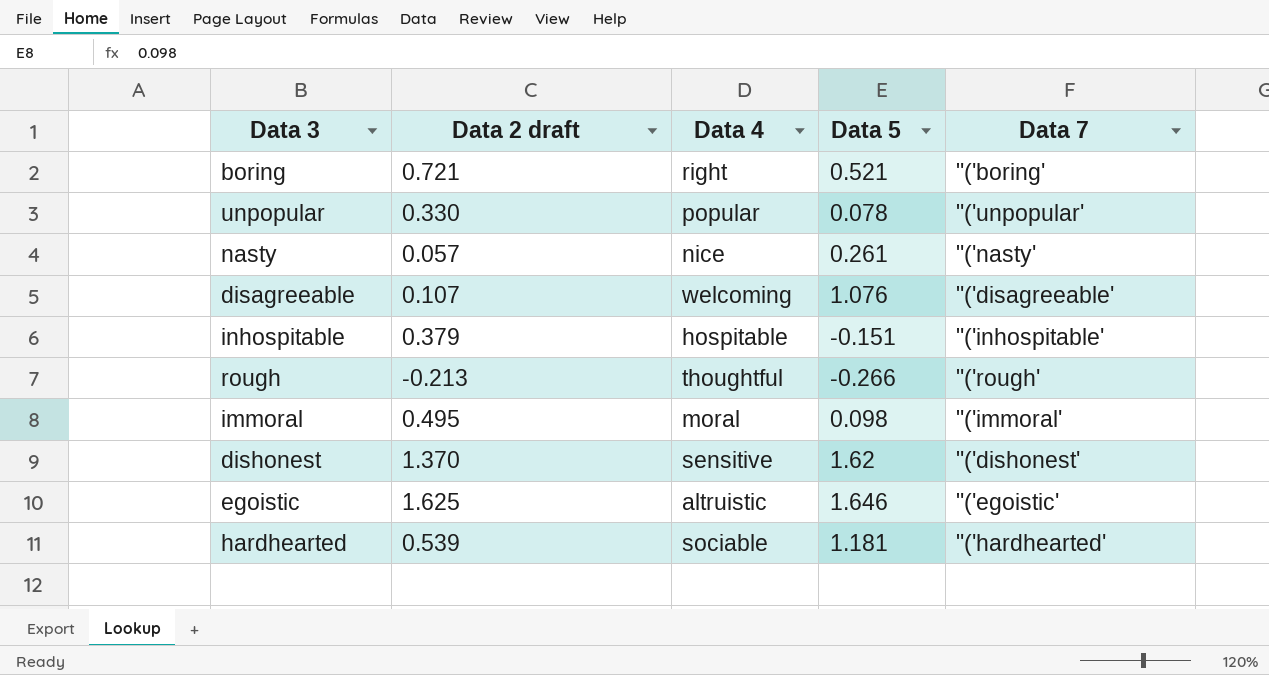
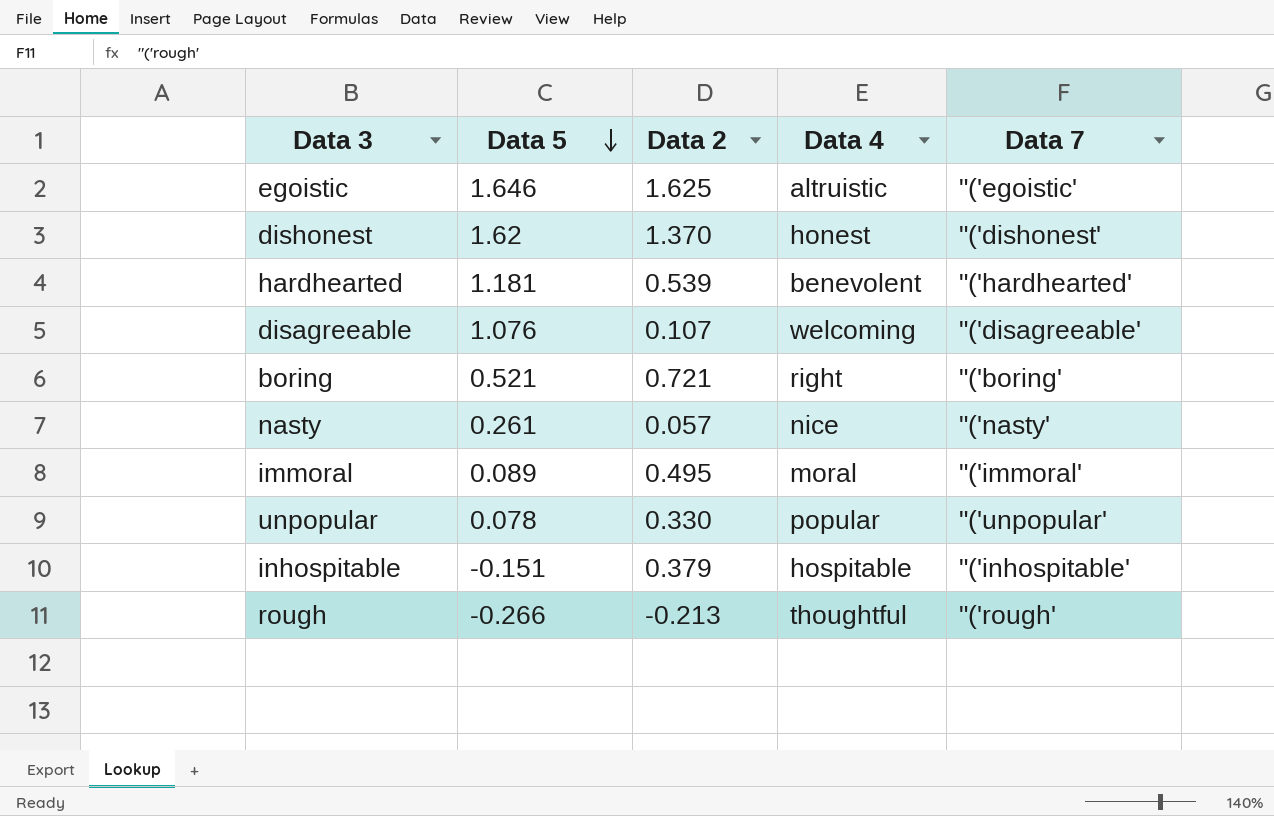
row order: none -> Data 5 descending
column Data 5 | position: 4 -> 2
column name: Data 2 draft -> Data 2
dishonest | Data 4: sensitive -> honest
hardhearted | Data 4: sociable -> benevolent
immoral | Data 5: 0.098 -> 0.089

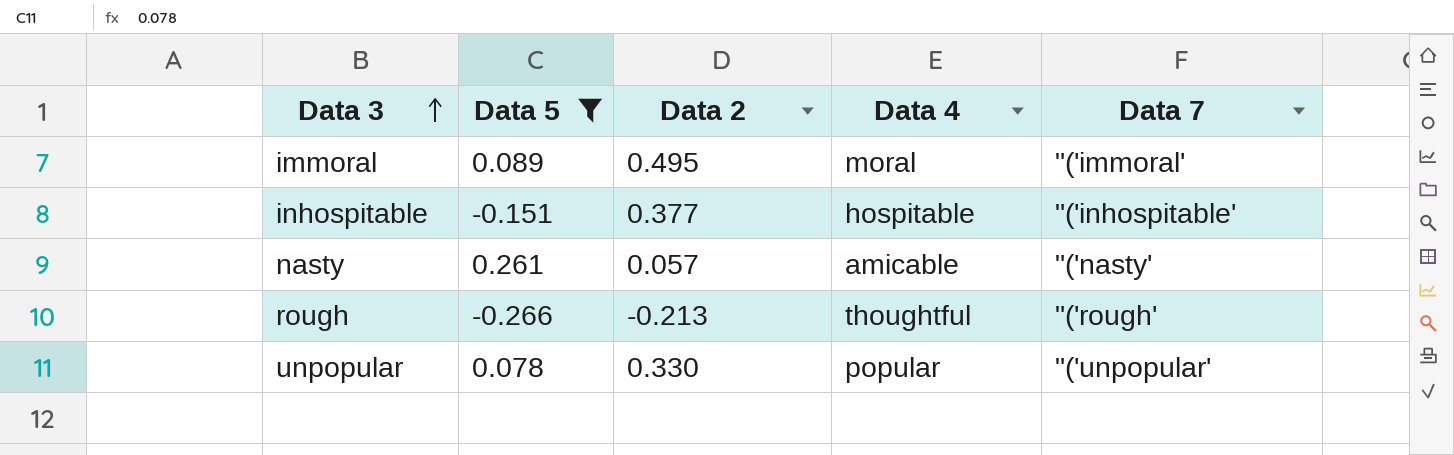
filter: none -> Data 5 <= 0.261
row order: Data 5 descending -> Data 3 ascending
inhospitable | Data 2: 0.379 -> 0.377
nasty | Data 4: nice -> amicable

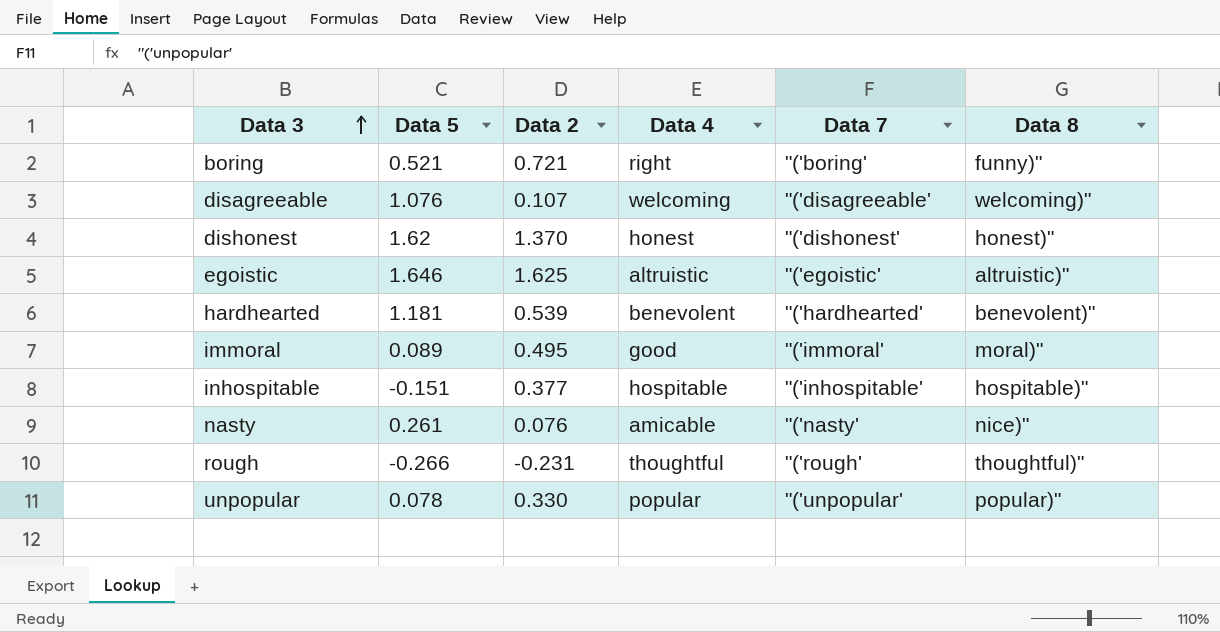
filter: Data 5 <= 0.261 -> none
column Data 8 | position: none -> 6
immoral | Data 4: moral -> good
nasty | Data 2: 0.057 -> 0.076
rough | Data 2: -0.213 -> -0.231

